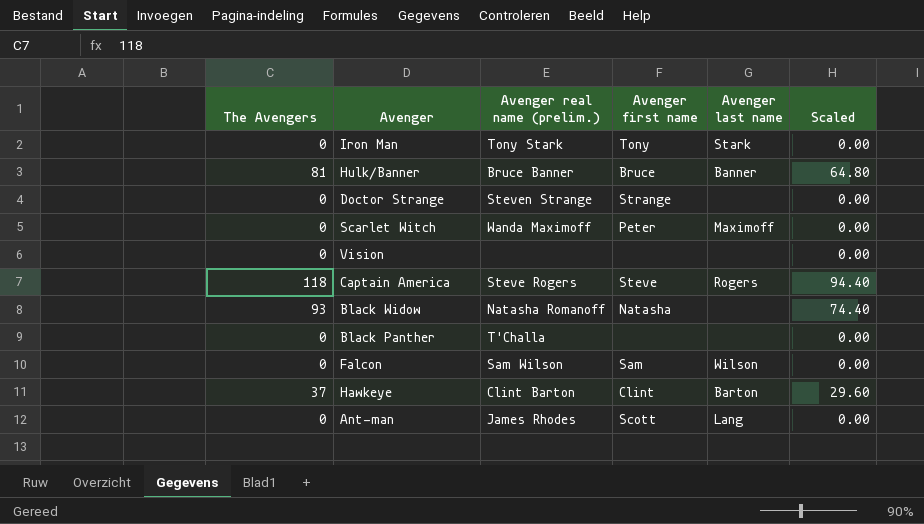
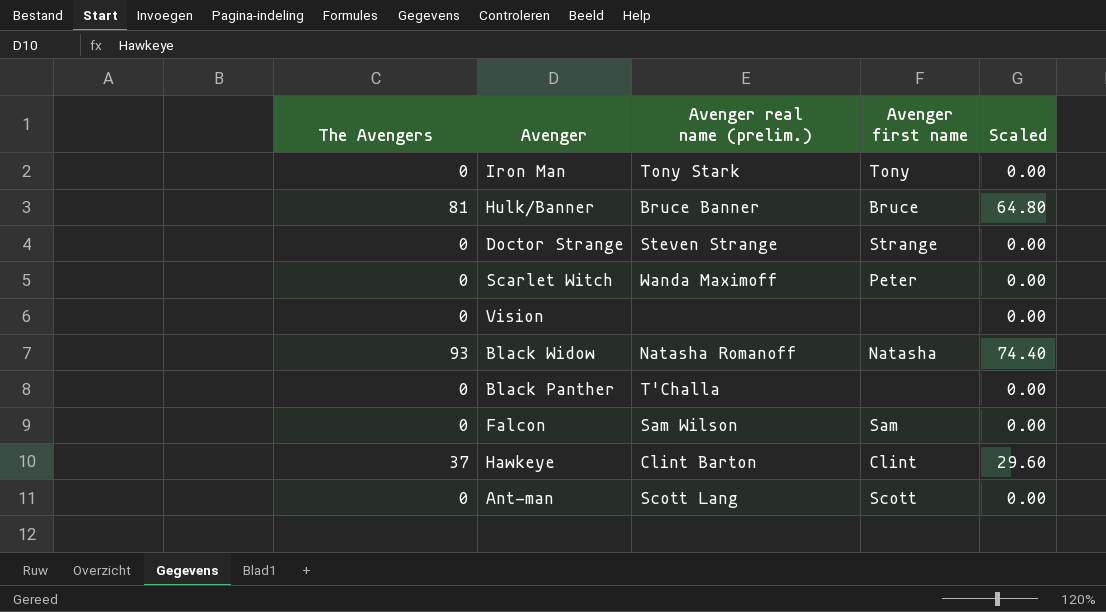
column Avenger last name | position: 5 -> none
row Captain America: 118 | Steve Rogers | Steve | Rogers | 94.40 -> none
Ant-man | Avenger real name (prelim.): James Rhodes -> Scott Lang

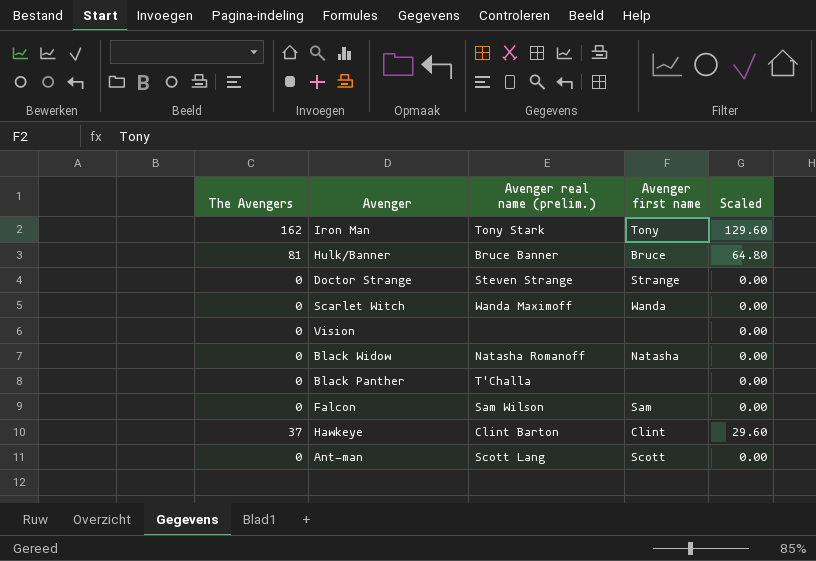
Iron Man | The Avengers: 0 -> 162
Iron Man | Scaled: 0.00 -> 129.60
Scarlet Witch | Avenger first name: Peter -> Wanda
Black Widow | The Avengers: 93 -> 0
Black Widow | Scaled: 74.40 -> 0.00

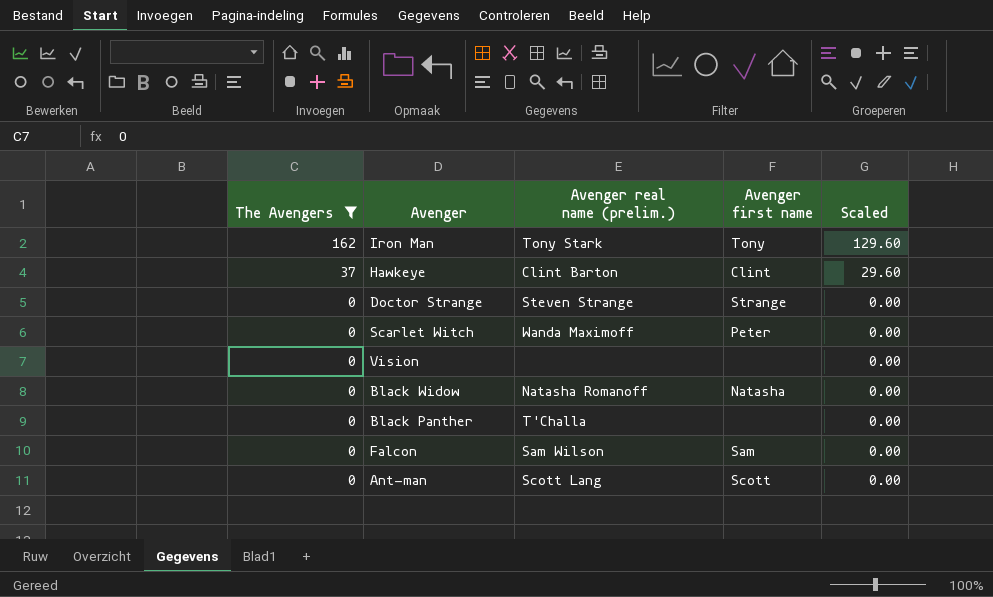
filter: none -> The Avengers != 81
row order: none -> The Avengers descending
Scarlet Witch | Avenger first name: Wanda -> Peter

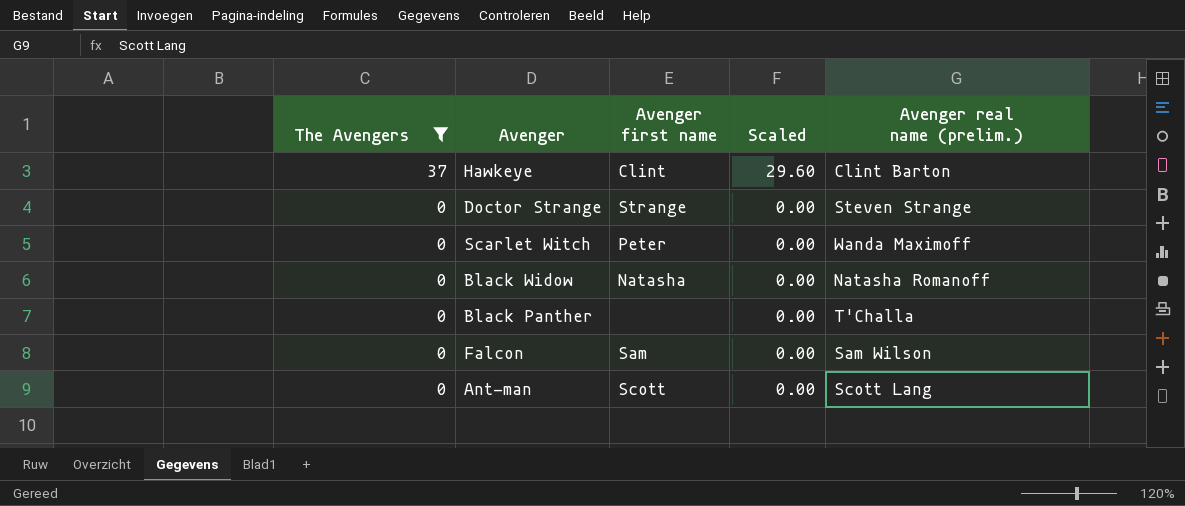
column Avenger real name (prelim.) | position: 3 -> 5
row Iron Man: 162 | Tony Stark | Tony | 129.60 -> none
row Vision: 0 | none | none | 0.00 -> none

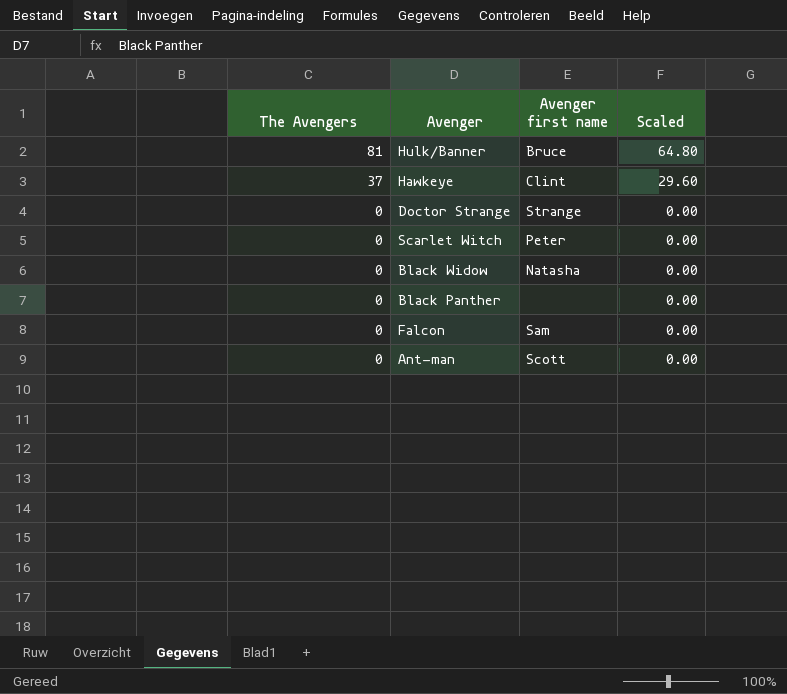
filter: The Avengers != 81 -> none
column Avenger real name (prelim.) | position: 5 -> none

